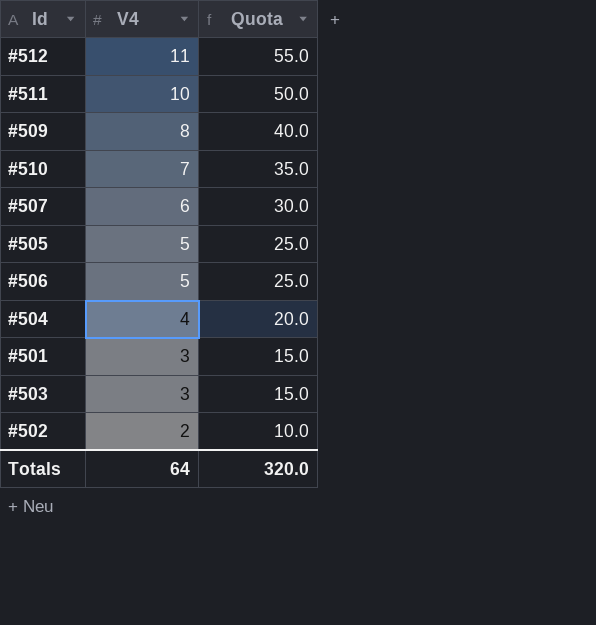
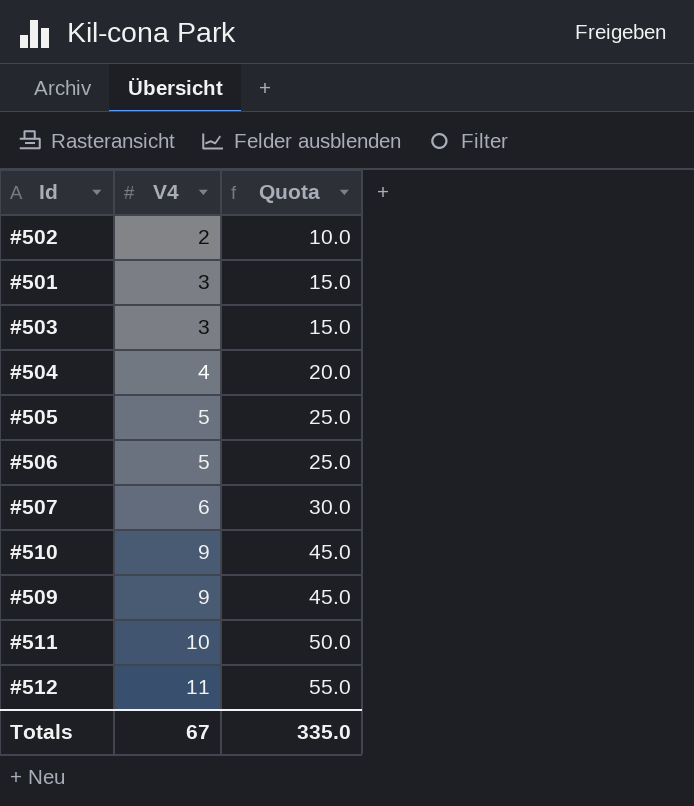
row order: V4 descending -> V4 ascending
#510 | V4: 7 -> 9
#510 | Quota: 35.0 -> 45.0
#509 | V4: 8 -> 9
#509 | Quota: 40.0 -> 45.0
Totals | V4: 64 -> 67
Totals | Quota: 320.0 -> 335.0

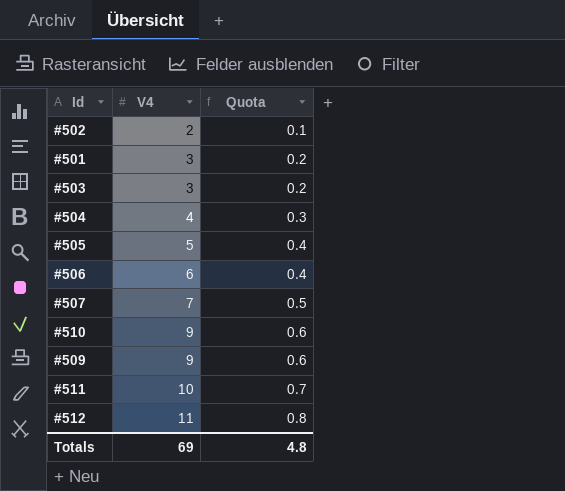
column Quota | formula: [V4] * 5 -> [V4] * 0.07
#506 | V4: 5 -> 6
#507 | V4: 6 -> 7
Totals | V4: 67 -> 69
Totals | Quota: 335.0 -> 4.8

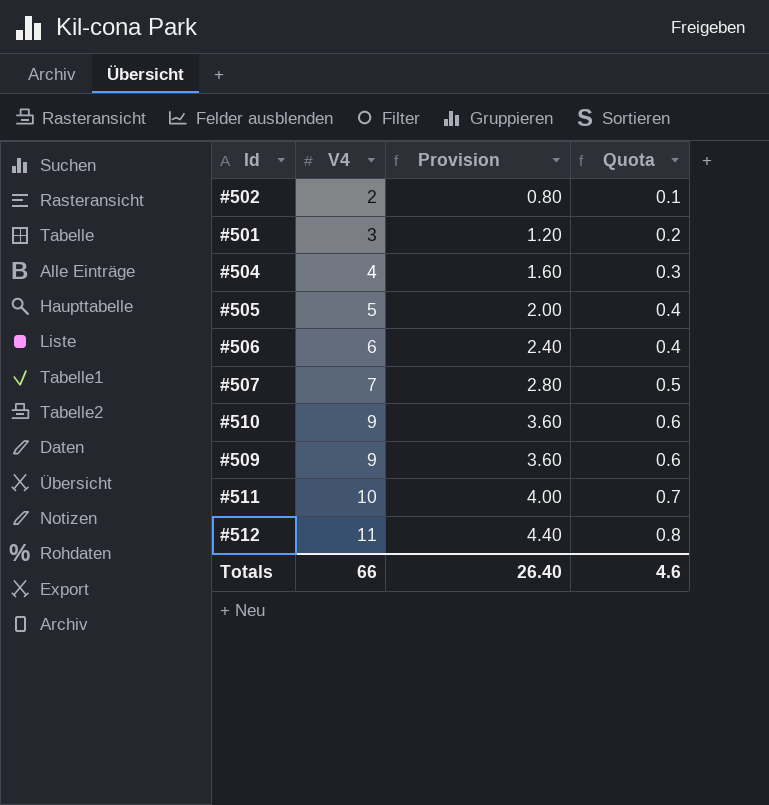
column Provision | formula: none -> [V4] * 0.4
row #503: 3 | 0.2 -> none
Totals | V4: 69 -> 66
Totals | Quota: 4.8 -> 4.6

